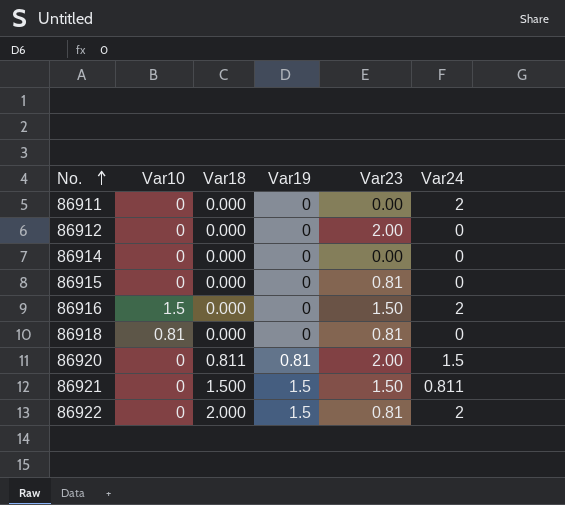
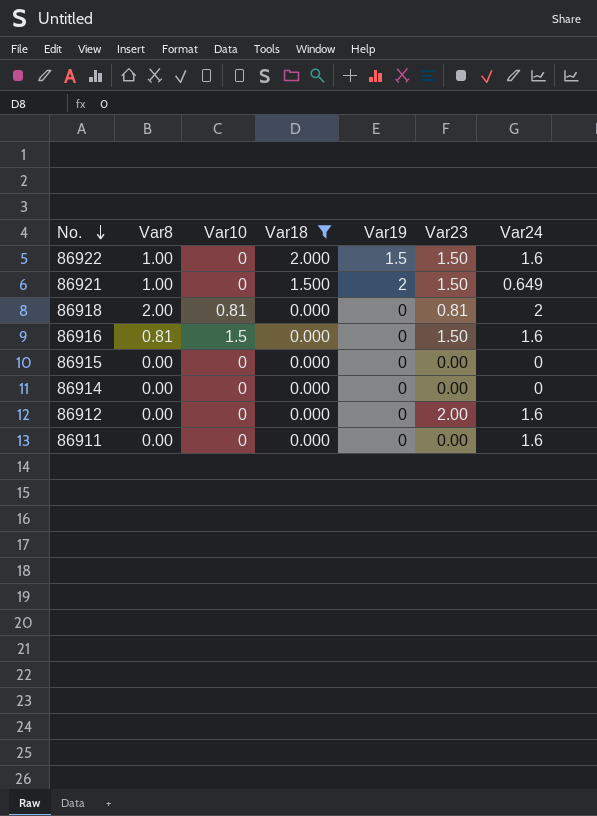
filter: none -> Var18 != 0.811
row order: No. ascending -> No. descending
column Var8 | position: none -> 2
86922 | Var23: 0.81 -> 1.50
86922 | Var24: 2 -> 1.6
86921 | Var19: 1.5 -> 2
86921 | Var24: 0.811 -> 0.649
86918 | Var24: 0 -> 2
86916 | Var24: 2 -> 1.6
86915 | Var23: 0.81 -> 0.00
86912 | Var24: 0 -> 1.6
86911 | Var24: 2 -> 1.6

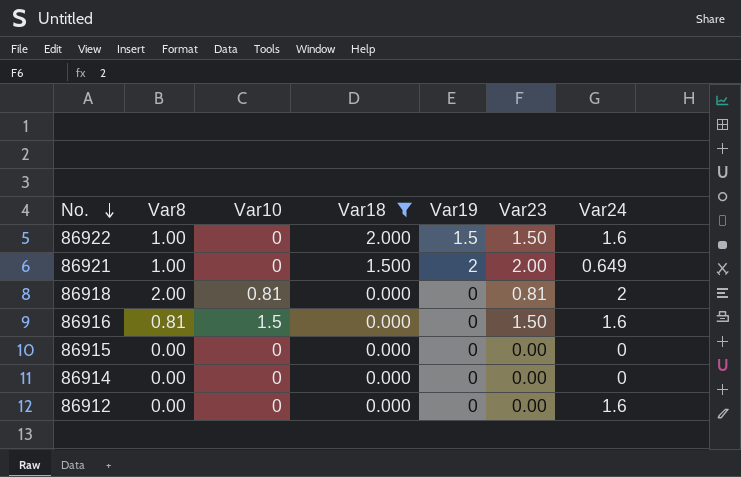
row 86911: 0.00 | 0 | 0.000 | 0 | 0.00 | 1.6 -> none
86921 | Var23: 1.50 -> 2.00
86912 | Var23: 2.00 -> 0.00

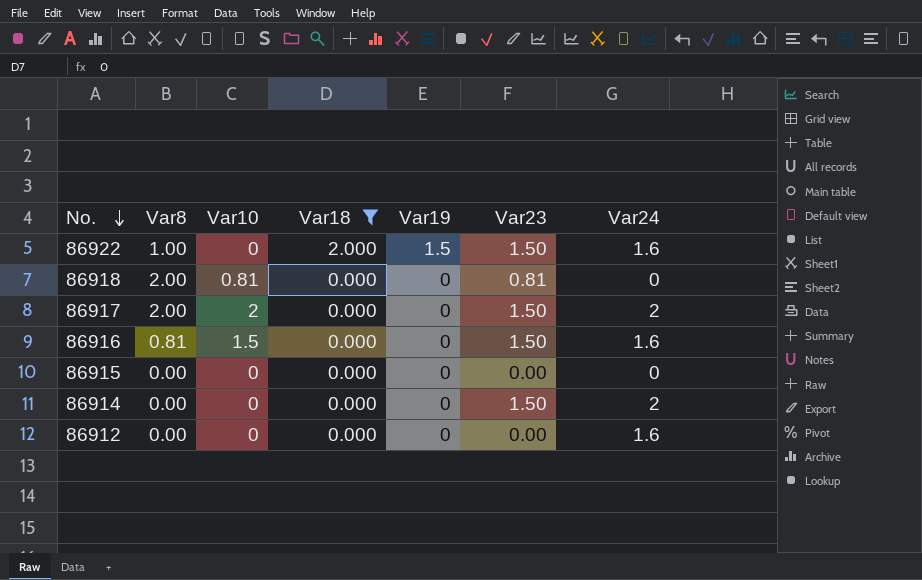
row 86921: 1.00 | 0 | 1.500 | 2 | 2.00 | 0.649 -> none
86918 | Var24: 2 -> 0
row 86917: none -> 2.00 | 2 | 0.000 | 0 | 1.50 | 2
86914 | Var23: 0.00 -> 1.50
86914 | Var24: 0 -> 2

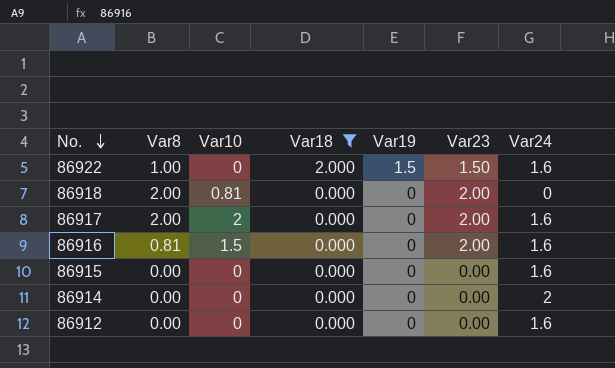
86918 | Var23: 0.81 -> 2.00
86917 | Var23: 1.50 -> 2.00
86917 | Var24: 2 -> 1.6
86916 | Var23: 1.50 -> 2.00
86915 | Var24: 0 -> 1.6
86914 | Var23: 1.50 -> 0.00

